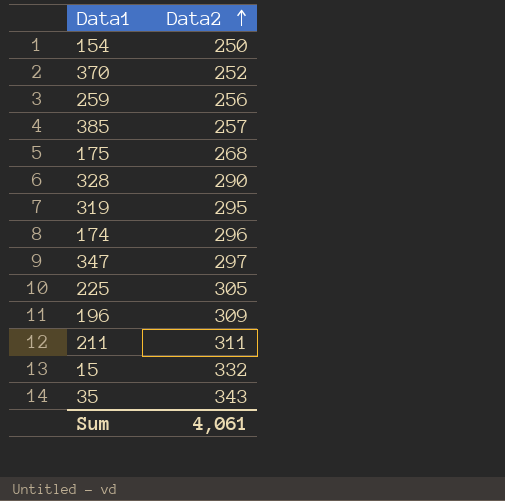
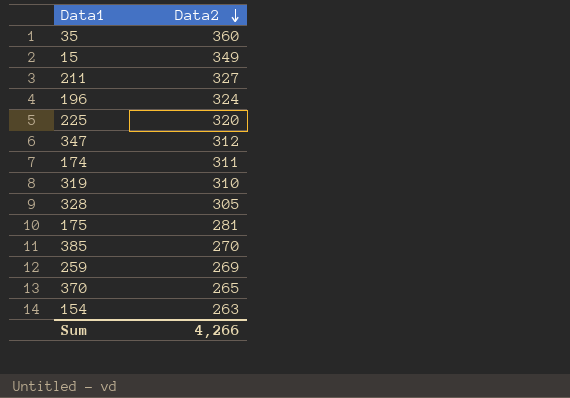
row order: Data2 ascending -> Data2 descending
35 | Data2: 343 -> 360
15 | Data2: 332 -> 349
211 | Data2: 311 -> 327
196 | Data2: 309 -> 324
225 | Data2: 305 -> 320
347 | Data2: 297 -> 312
174 | Data2: 296 -> 311
319 | Data2: 295 -> 310
328 | Data2: 290 -> 305
175 | Data2: 268 -> 281
385 | Data2: 257 -> 270
259 | Data2: 256 -> 269
370 | Data2: 252 -> 265
154 | Data2: 250 -> 263
Sum | Data2: 4,061 -> 4,266

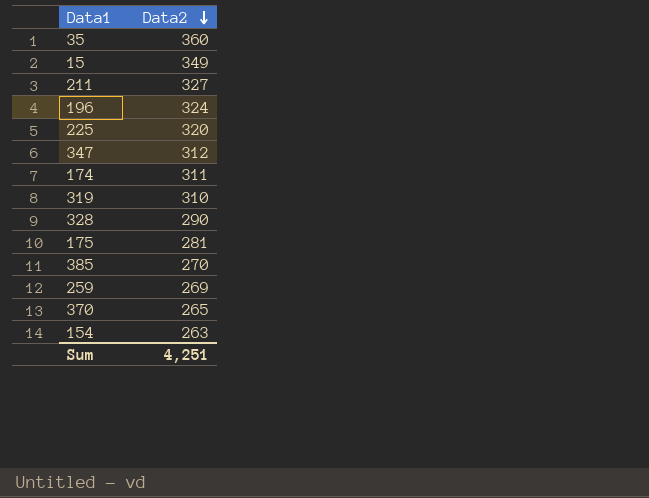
328 | Data2: 305 -> 290
Sum | Data2: 4,266 -> 4,251

